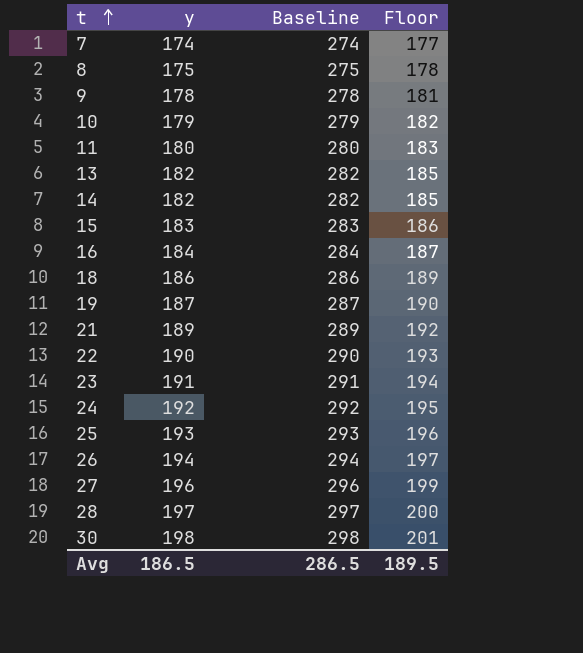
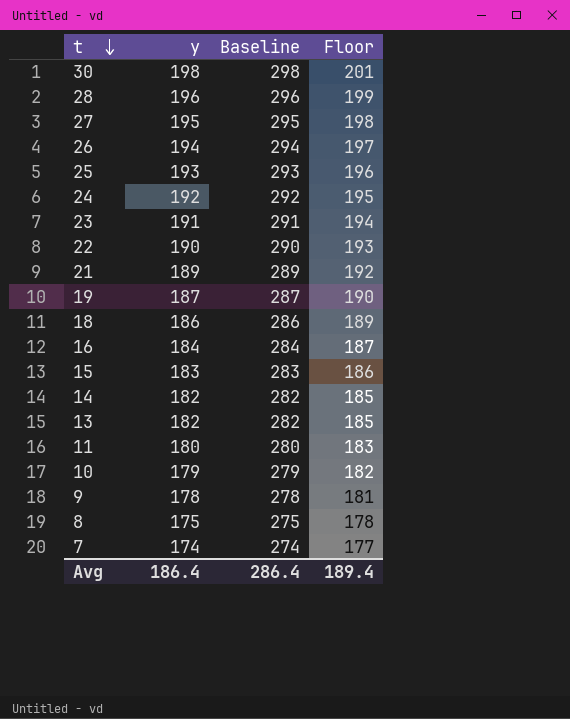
row order: t ascending -> t descending
28 | y: 197 -> 196
28 | Baseline: 297 -> 296
28 | Floor: 200 -> 199
27 | y: 196 -> 195
27 | Baseline: 296 -> 295
27 | Floor: 199 -> 198
Avg | y: 186.5 -> 186.4
Avg | Baseline: 286.5 -> 286.4
Avg | Floor: 189.5 -> 189.4

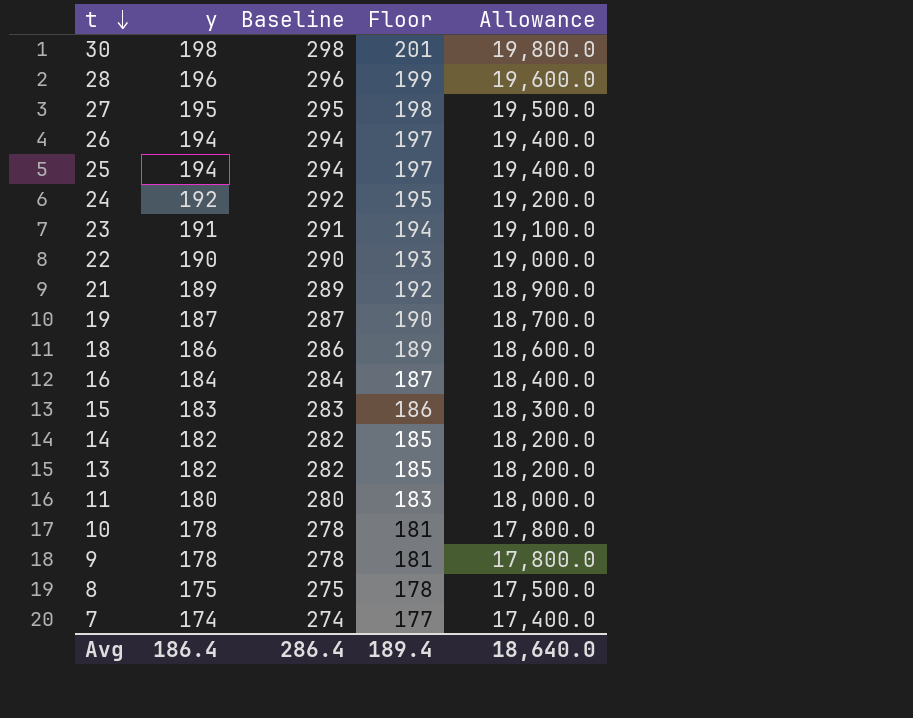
column Allowance | formula: none -> [y] * 100
25 | y: 193 -> 194
25 | Baseline: 293 -> 294
25 | Floor: 196 -> 197
10 | y: 179 -> 178
10 | Baseline: 279 -> 278
10 | Floor: 182 -> 181

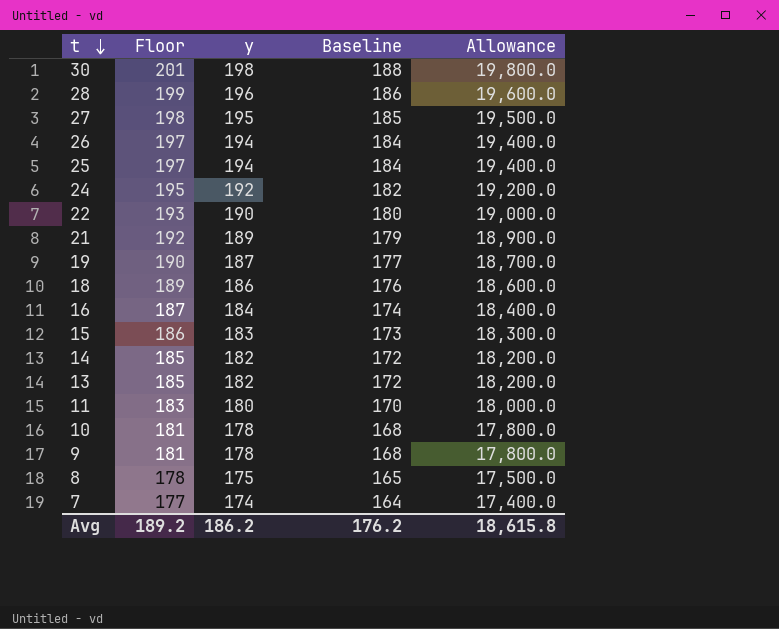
column Floor | position: 4 -> 2
column Baseline | formula: [y] + 100 -> [y] - 10
row 23: 191 | 291 | 194 | 19,100.0 -> none
Avg | Floor: 189.4 -> 189.2
Avg | y: 186.4 -> 186.2
Avg | Baseline: 286.4 -> 176.2
Avg | Allowance: 18,640.0 -> 18,615.8

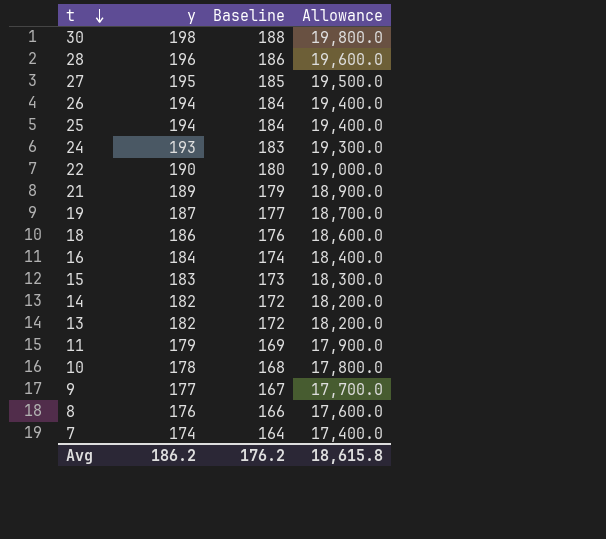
column Floor | formula: [y] + 3 -> none
24 | y: 192 -> 193
24 | Baseline: 182 -> 183
24 | Allowance: 19,200.0 -> 19,300.0
11 | y: 180 -> 179
11 | Baseline: 170 -> 169
11 | Allowance: 18,000.0 -> 17,900.0
9 | y: 178 -> 177
9 | Baseline: 168 -> 167
9 | Allowance: 17,800.0 -> 17,700.0
8 | y: 175 -> 176
8 | Baseline: 165 -> 166
8 | Allowance: 17,500.0 -> 17,600.0

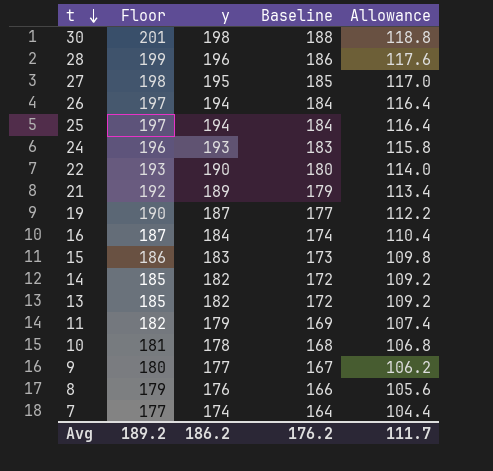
column Floor | formula: none -> [y] + 3
column Allowance | formula: [y] * 100 -> [y] * 0.6
row 18: 186 | 176 | 18,600.0 -> none
Avg | Allowance: 18,615.8 -> 111.7

